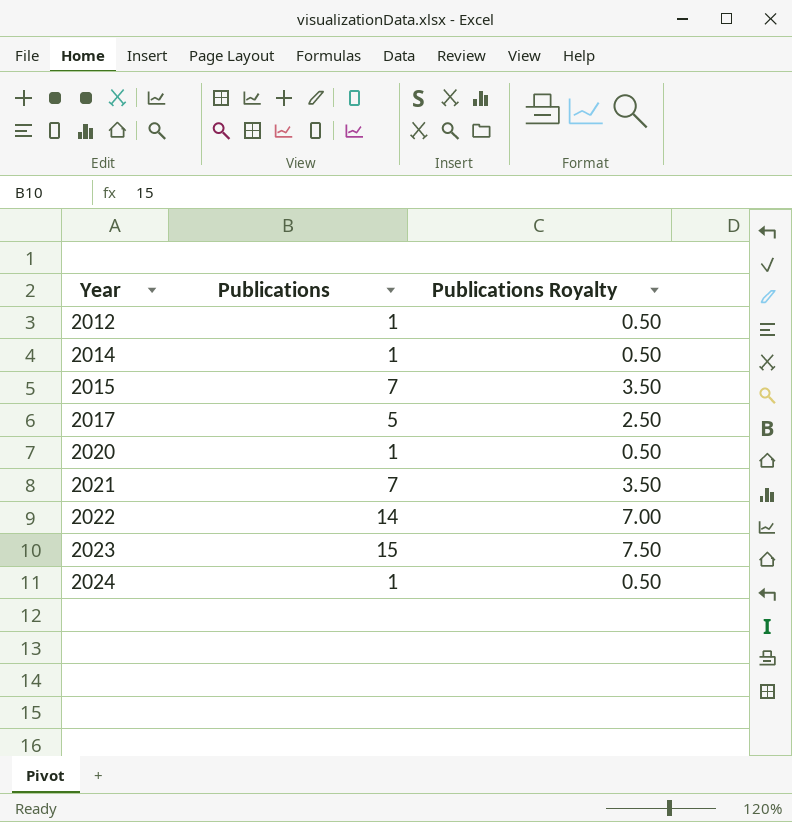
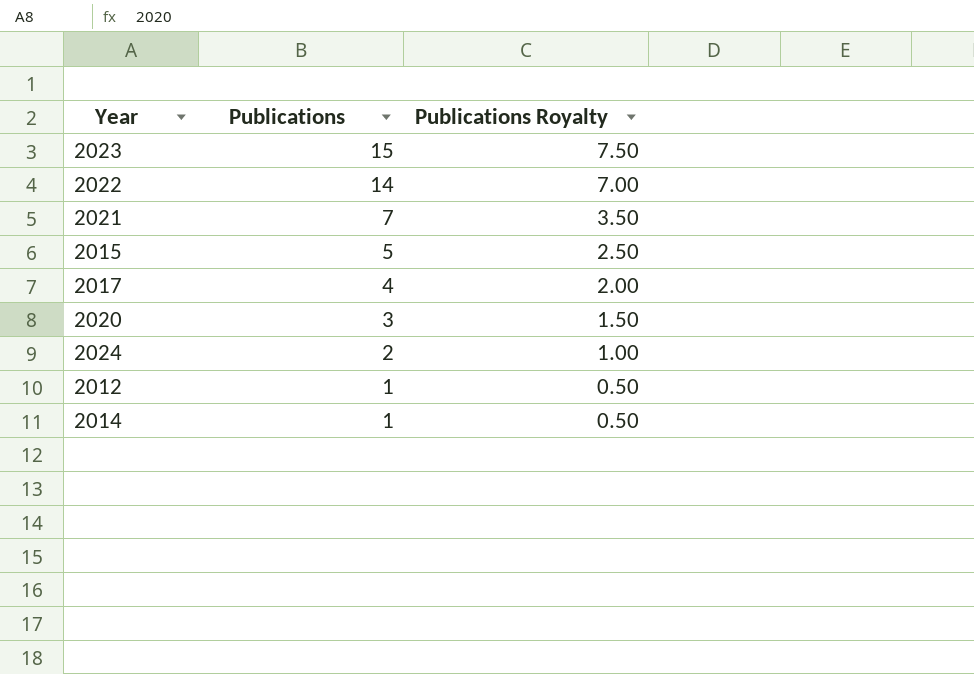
row order: Year ascending -> Publications descending
2015 | Publications: 7 -> 5
2015 | Publications Royalty: 3.50 -> 2.50
2017 | Publications: 5 -> 4
2017 | Publications Royalty: 2.50 -> 2.00
2020 | Publications: 1 -> 3
2020 | Publications Royalty: 0.50 -> 1.50
2024 | Publications: 1 -> 2
2024 | Publications Royalty: 0.50 -> 1.00

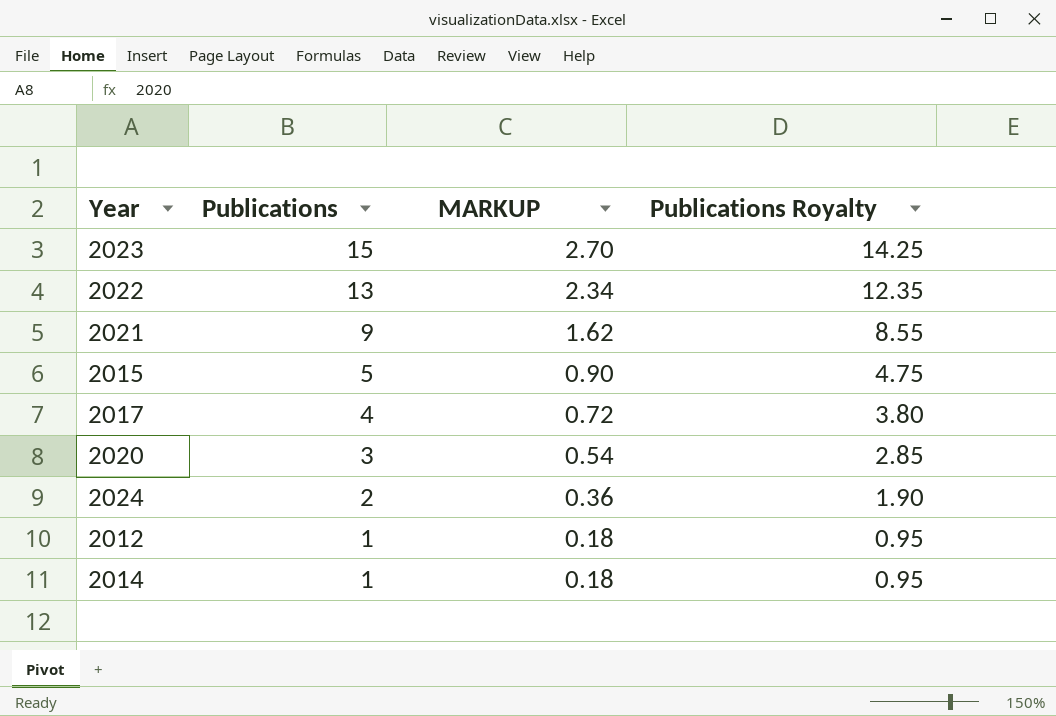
column MARKUP | formula: none -> [Publications] * 0.18
column Publications Royalty | formula: [Publications] * 0.5 -> [Publications] * 0.95
2022 | Publications: 14 -> 13
2021 | Publications: 7 -> 9

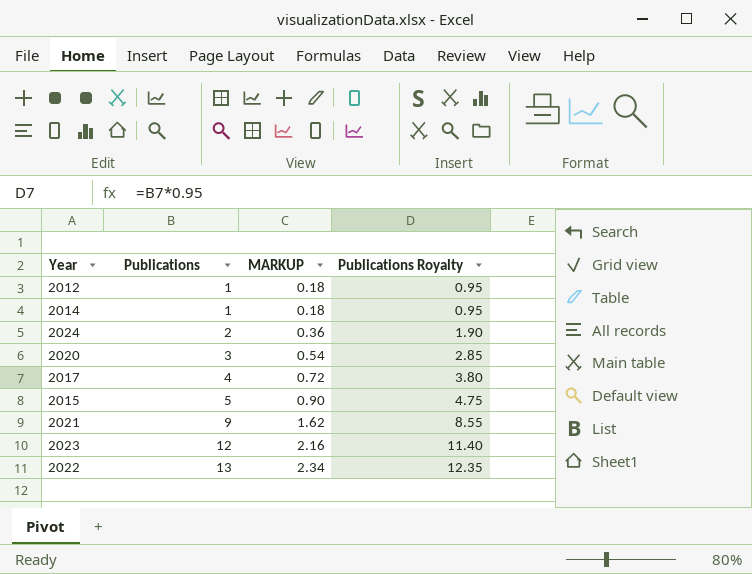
row order: Publications descending -> Publications ascending
2023 | Publications: 15 -> 12
2023 | MARKUP: 2.70 -> 2.16
2023 | Publications Royalty: 14.25 -> 11.40

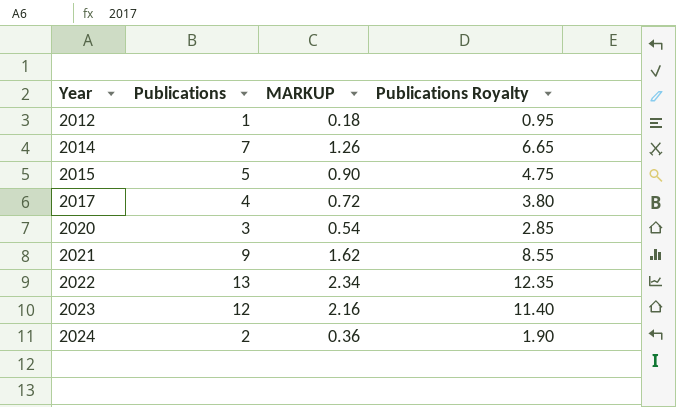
row order: Publications ascending -> Year ascending
2014 | Publications: 1 -> 7
2014 | MARKUP: 0.18 -> 1.26
2014 | Publications Royalty: 0.95 -> 6.65

